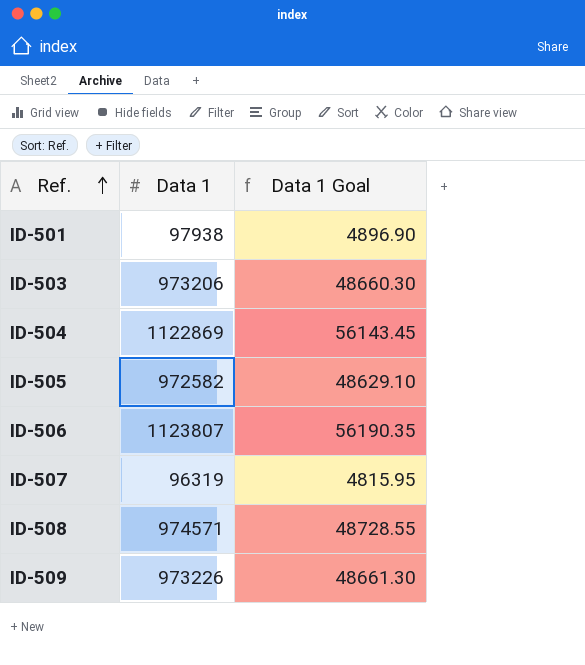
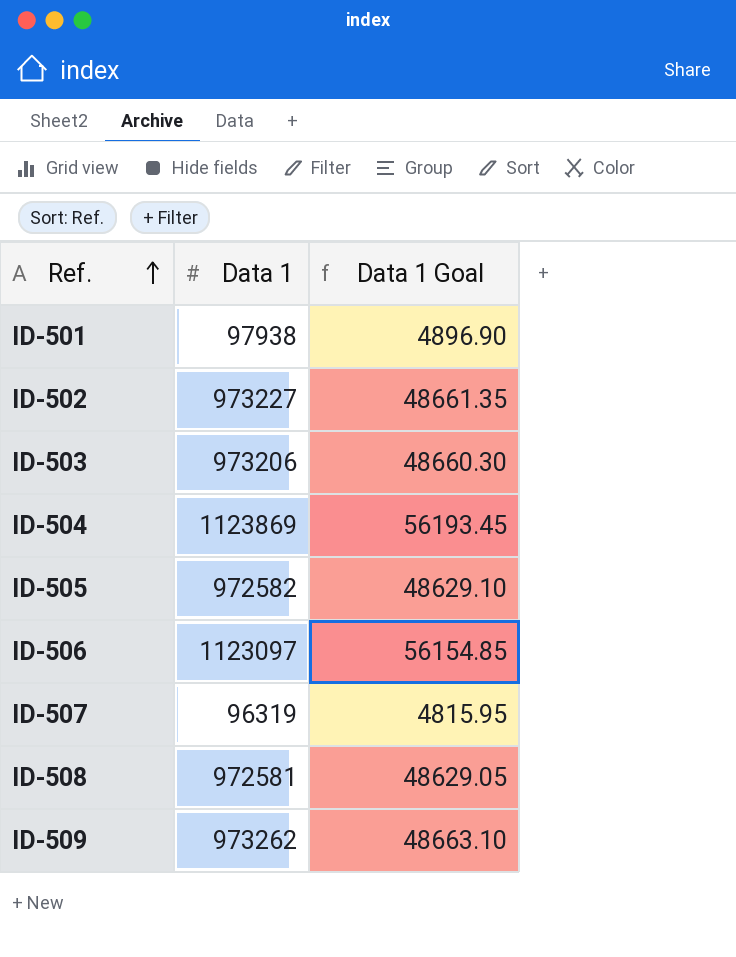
row ID-502: none -> 973227 | 48661.35
ID-504 | Data 1: 1122869 -> 1123869
ID-504 | Data 1 Goal: 56143.45 -> 56193.45
ID-506 | Data 1: 1123807 -> 1123097
ID-506 | Data 1 Goal: 56190.35 -> 56154.85
ID-508 | Data 1: 974571 -> 972581
ID-508 | Data 1 Goal: 48728.55 -> 48629.05
ID-509 | Data 1: 973226 -> 973262
ID-509 | Data 1 Goal: 48661.30 -> 48663.10

